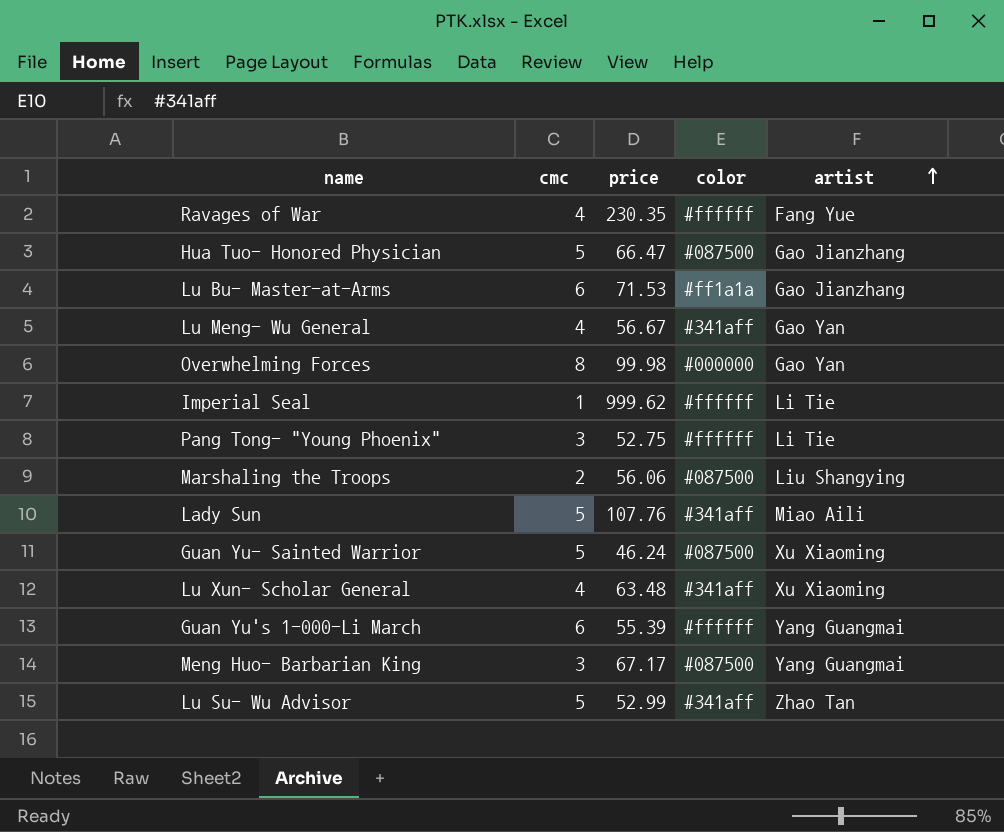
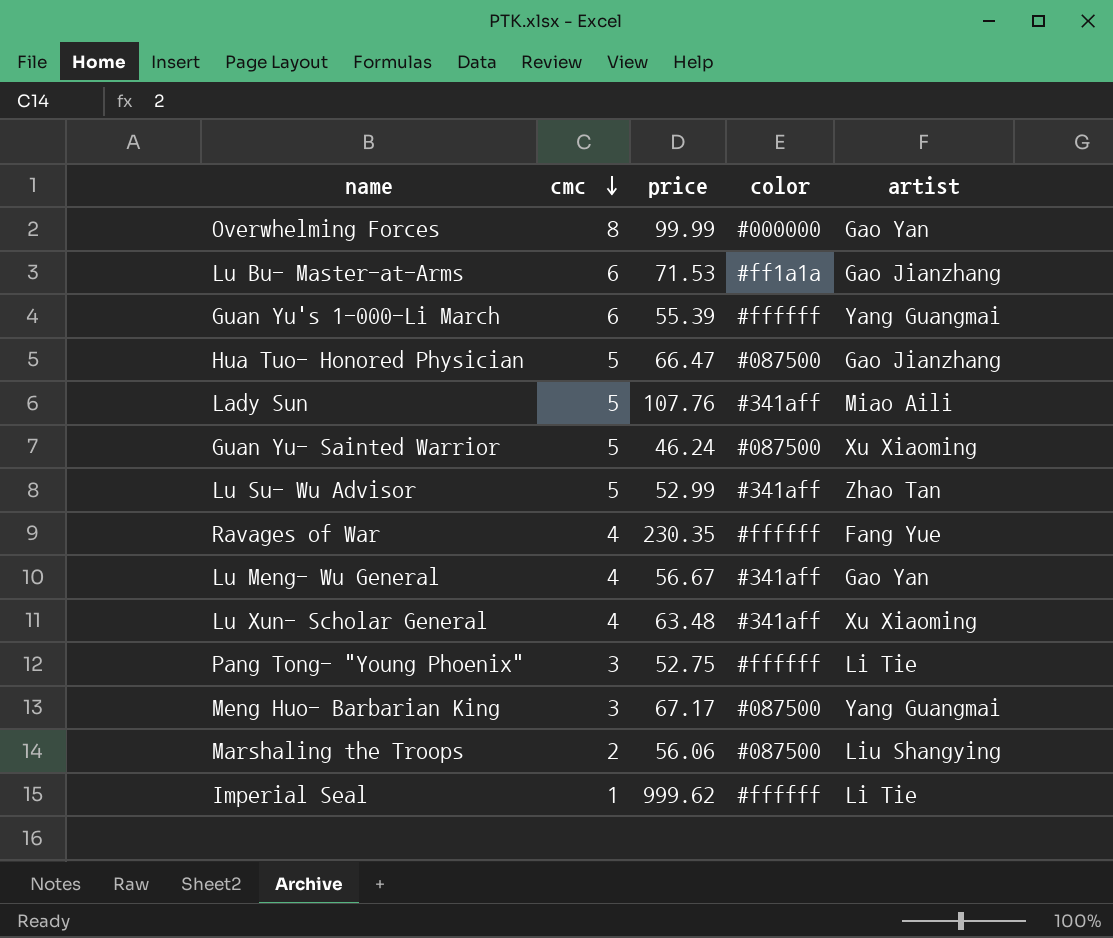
row order: artist ascending -> cmc descending
Overwhelming Forces | price: 99.98 -> 99.99

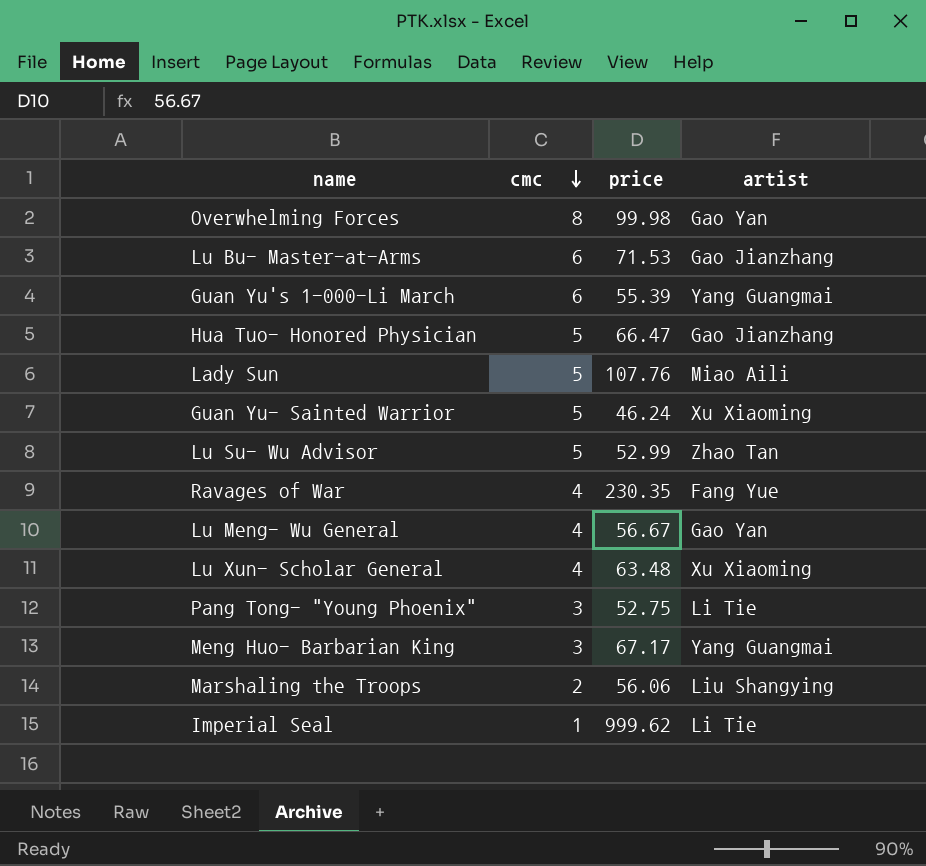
column color | position: 4 -> none
Overwhelming Forces | price: 99.99 -> 99.98

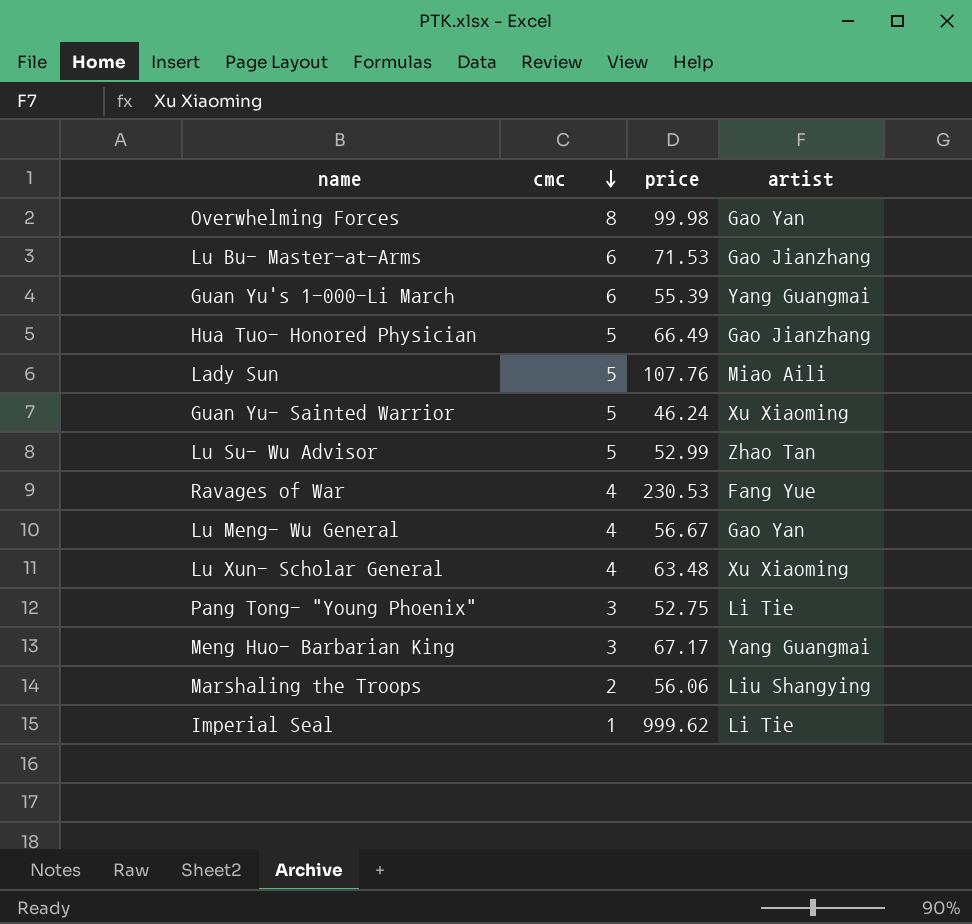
Hua Tuo- Honored Physician | price: 66.47 -> 66.49
Ravages of War | price: 230.35 -> 230.53

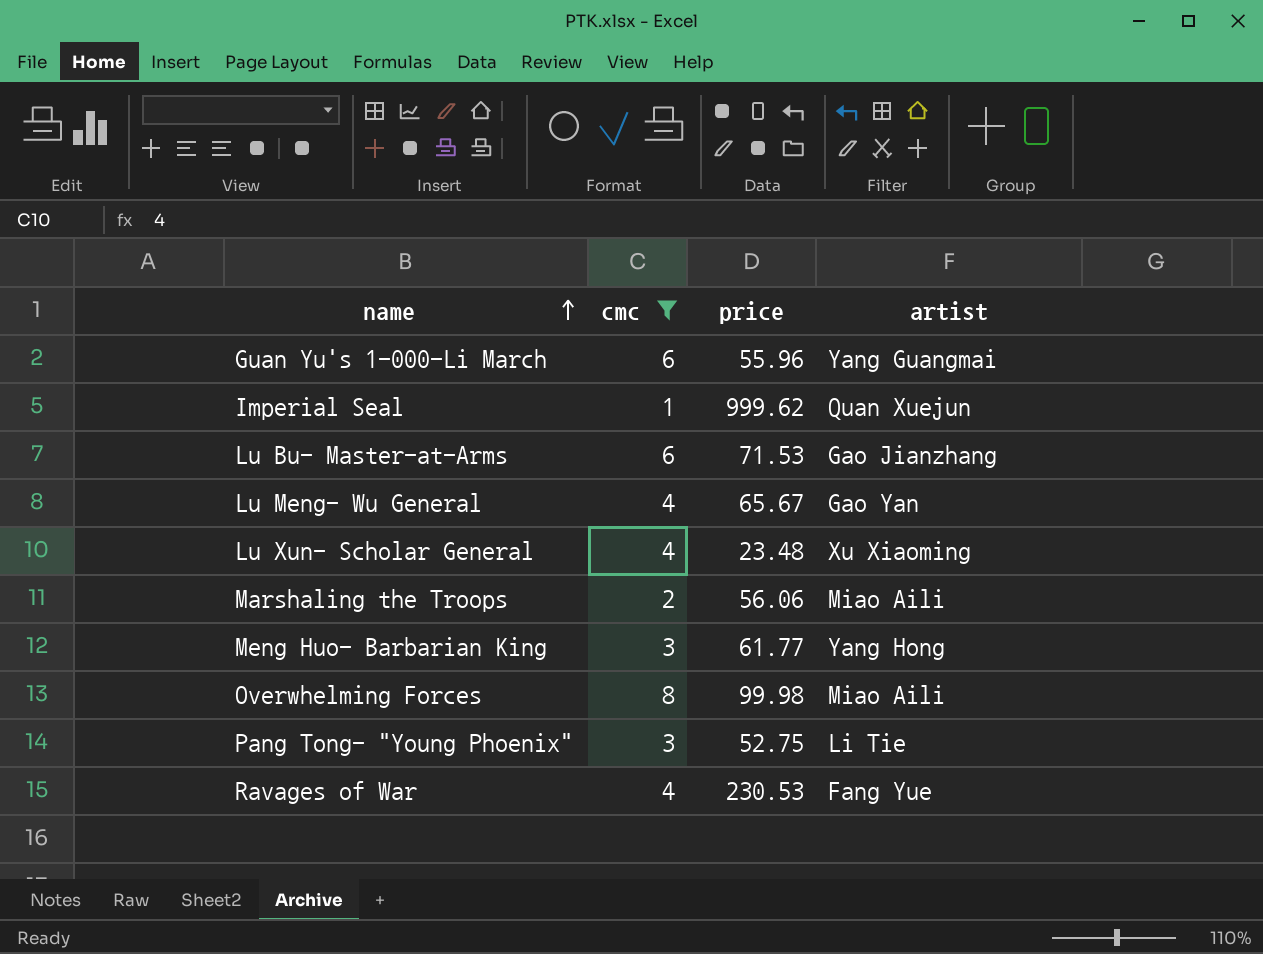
filter: none -> cmc != 5
row order: cmc descending -> name ascending
Guan Yu's 1-000-Li March | price: 55.39 -> 55.96
Imperial Seal | artist: Li Tie -> Quan Xuejun
Lu Meng- Wu General | price: 56.67 -> 65.67
Lu Xun- Scholar General | price: 63.48 -> 23.48
Marshaling the Troops | artist: Liu Shangying -> Miao Aili
Meng Huo- Barbarian King | price: 67.17 -> 61.77
Meng Huo- Barbarian King | artist: Yang Guangmai -> Yang Hong
Overwhelming Forces | artist: Gao Yan -> Miao Aili

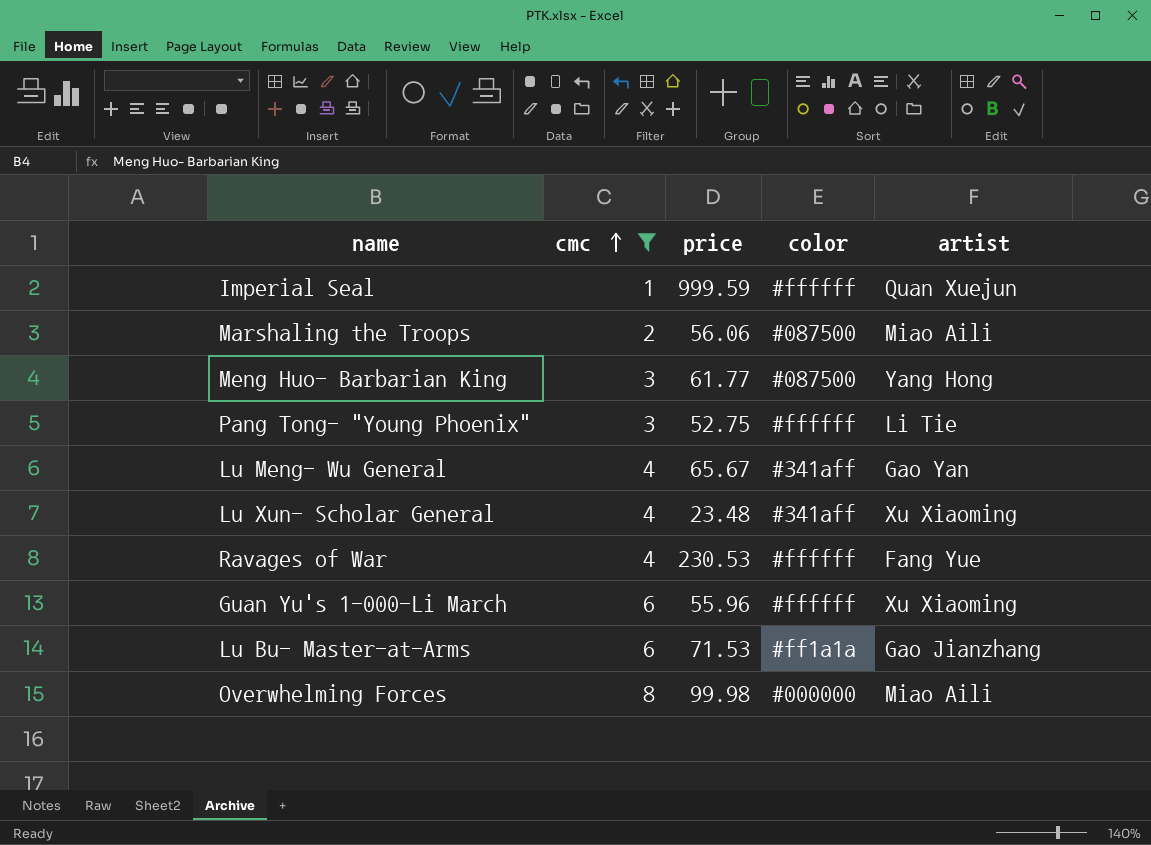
row order: name ascending -> cmc ascending
column color | position: none -> 4
Imperial Seal | price: 999.62 -> 999.59
Guan Yu's 1-000-Li March | artist: Yang Guangmai -> Xu Xiaoming

